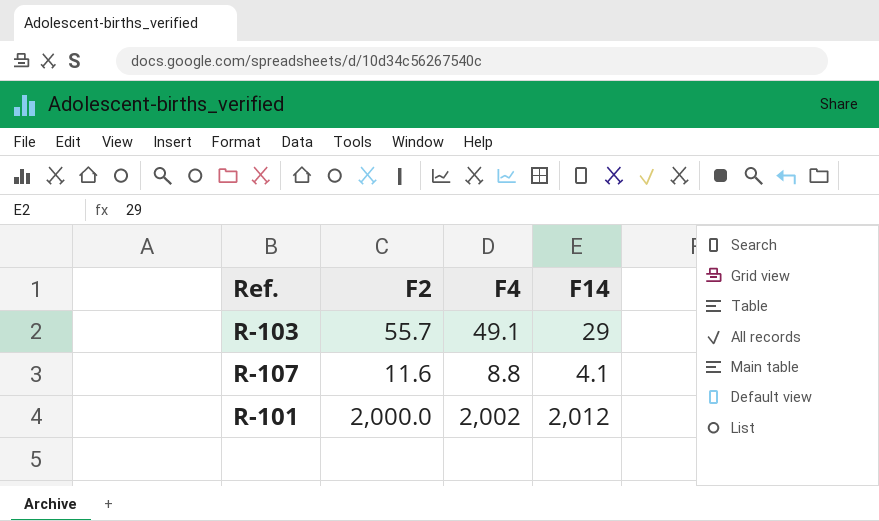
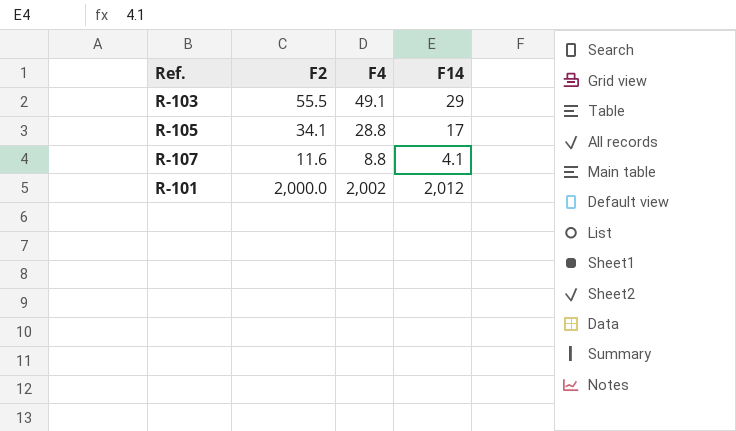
R-103 | F2: 55.7 -> 55.5
row R-105: none -> 34.1 | 28.8 | 17

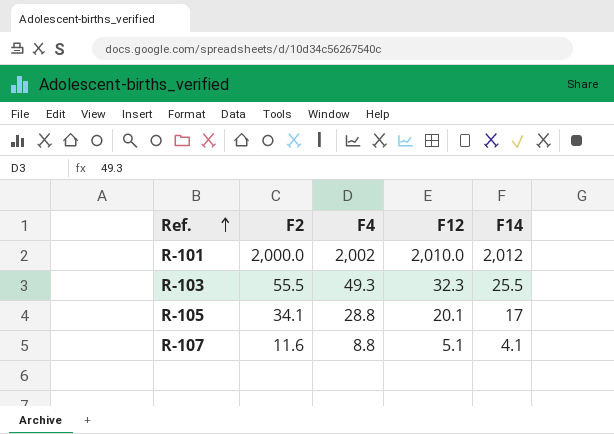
row order: none -> Ref. ascending
column F12 | position: none -> 4
R-103 | F4: 49.1 -> 49.3
R-103 | F14: 29 -> 25.5

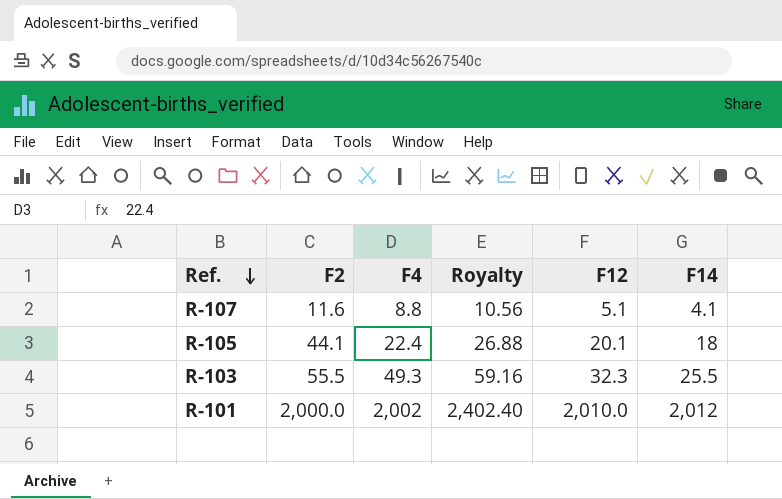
row order: Ref. ascending -> Ref. descending
column Royalty | formula: none -> [F4] * 1.2
R-105 | F2: 34.1 -> 44.1
R-105 | F4: 28.8 -> 22.4
R-105 | F14: 17 -> 18

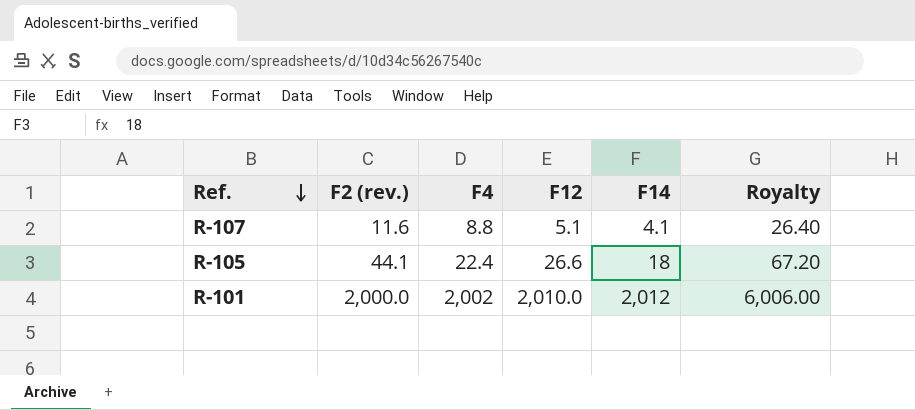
column name: F2 -> F2 (rev.)
column Royalty | formula: [F4] * 1.2 -> [F4] * 3
column Royalty | position: 4 -> 6
row R-103: 55.5 | 49.3 | 59.16 | 32.3 | 25.5 -> none
R-105 | F12: 20.1 -> 26.6

